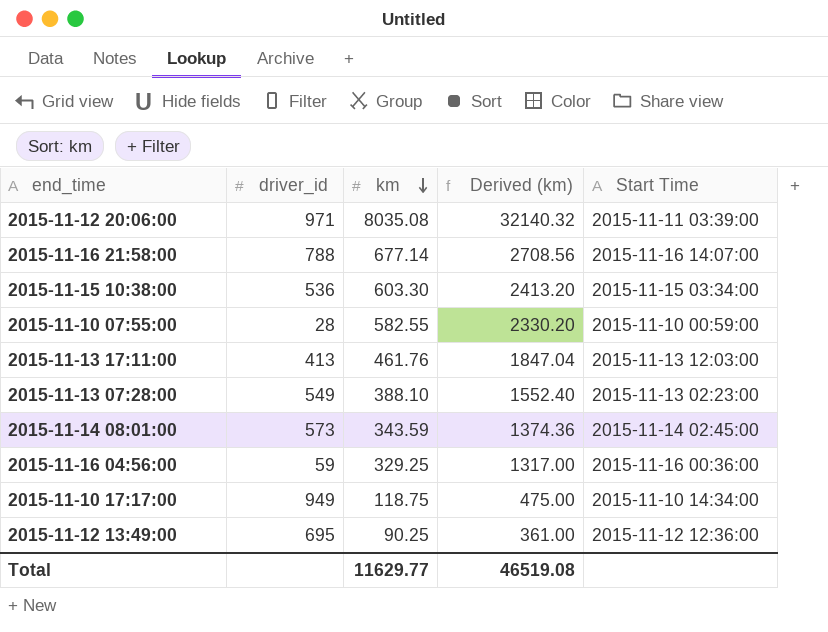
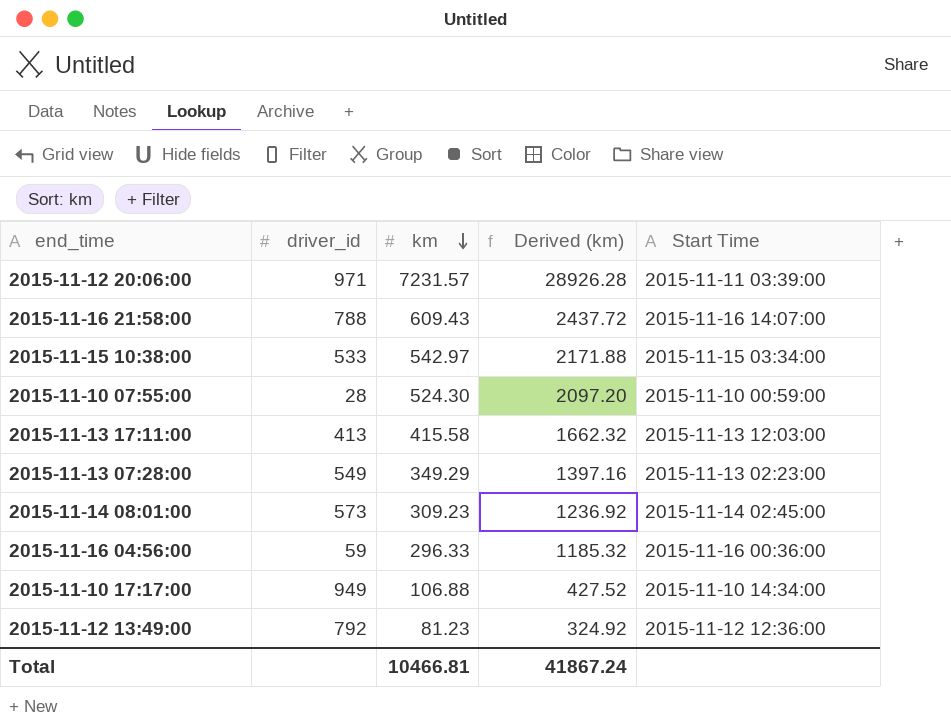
2015-11-12 20:06:00 | km: 8035.08 -> 7231.57
2015-11-12 20:06:00 | Derived (km): 32140.32 -> 28926.28
2015-11-16 21:58:00 | km: 677.14 -> 609.43
2015-11-16 21:58:00 | Derived (km): 2708.56 -> 2437.72
2015-11-15 10:38:00 | driver_id: 536 -> 533
2015-11-15 10:38:00 | km: 603.30 -> 542.97
2015-11-15 10:38:00 | Derived (km): 2413.20 -> 2171.88
2015-11-10 07:55:00 | km: 582.55 -> 524.30
2015-11-10 07:55:00 | Derived (km): 2330.20 -> 2097.20
2015-11-13 17:11:00 | km: 461.76 -> 415.58
2015-11-13 17:11:00 | Derived (km): 1847.04 -> 1662.32
2015-11-13 07:28:00 | km: 388.10 -> 349.29
2015-11-13 07:28:00 | Derived (km): 1552.40 -> 1397.16
2015-11-14 08:01:00 | km: 343.59 -> 309.23
2015-11-14 08:01:00 | Derived (km): 1374.36 -> 1236.92
2015-11-16 04:56:00 | km: 329.25 -> 296.33
2015-11-16 04:56:00 | Derived (km): 1317.00 -> 1185.32
2015-11-10 17:17:00 | km: 118.75 -> 106.88
2015-11-10 17:17:00 | Derived (km): 475.00 -> 427.52
2015-11-12 13:49:00 | driver_id: 695 -> 792
2015-11-12 13:49:00 | km: 90.25 -> 81.23
2015-11-12 13:49:00 | Derived (km): 361.00 -> 324.92
Total | km: 11629.77 -> 10466.81
Total | Derived (km): 46519.08 -> 41867.24

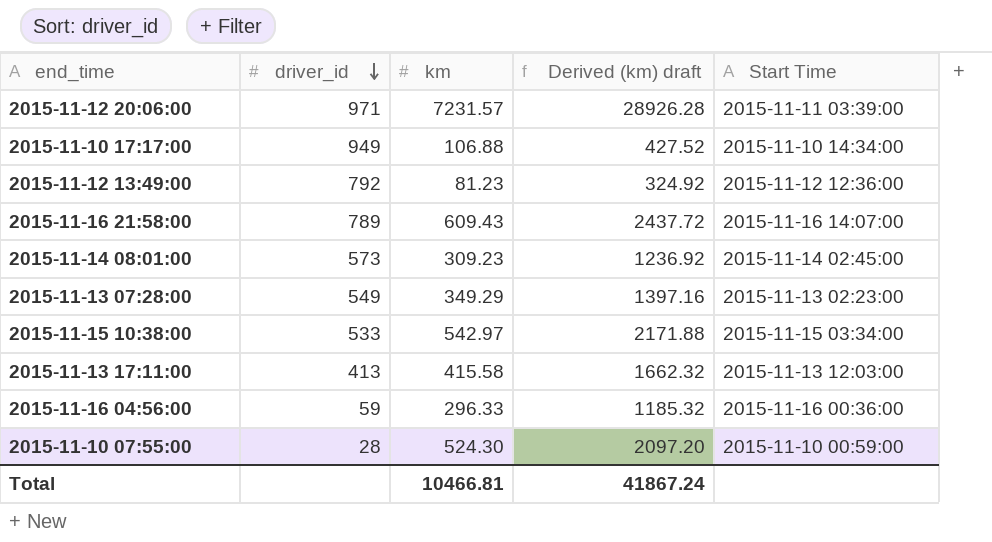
row order: km descending -> driver_id descending
column name: Derived (km) -> Derived (km) draft
2015-11-16 21:58:00 | driver_id: 788 -> 789

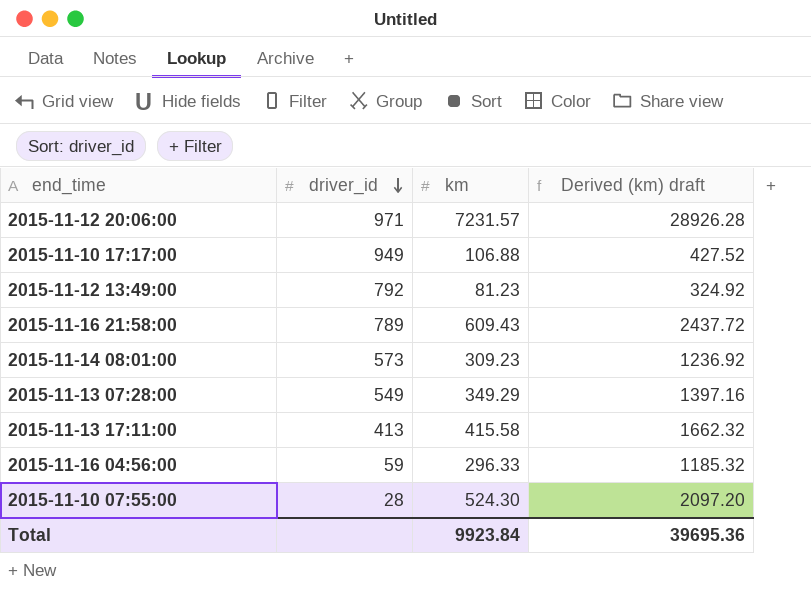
column Start Time | position: 5 -> none
row 2015-11-15 10:38:00: 533 | 542.97 | 2171.88 | 2015-11-15 03:34:00 -> none
Total | km: 10466.81 -> 9923.84
Total | Derived (km) draft: 41867.24 -> 39695.36

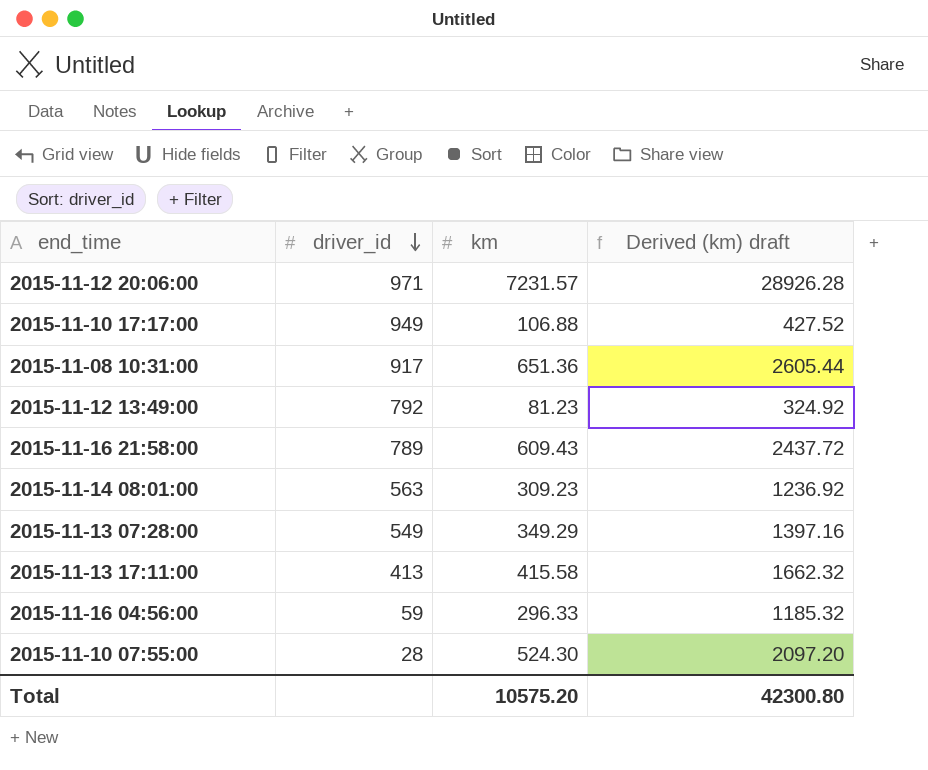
row 2015-11-08 10:31:00: none -> 917 | 651.36 | 2605.44
2015-11-14 08:01:00 | driver_id: 573 -> 563
Total | km: 9923.84 -> 10575.20
Total | Derived (km) draft: 39695.36 -> 42300.80

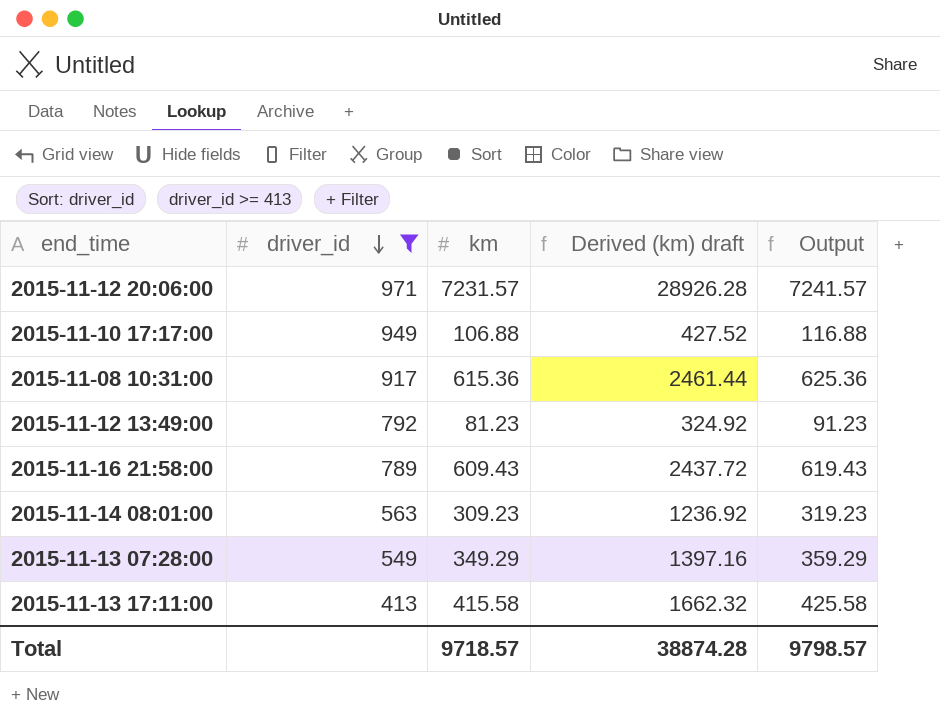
filter: none -> driver_id >= 413
column Output | formula: none -> [km] + 10
2015-11-08 10:31:00 | km: 651.36 -> 615.36
2015-11-08 10:31:00 | Derived (km) draft: 2605.44 -> 2461.44
Total | km: 10575.20 -> 9718.57
Total | Derived (km) draft: 42300.80 -> 38874.28

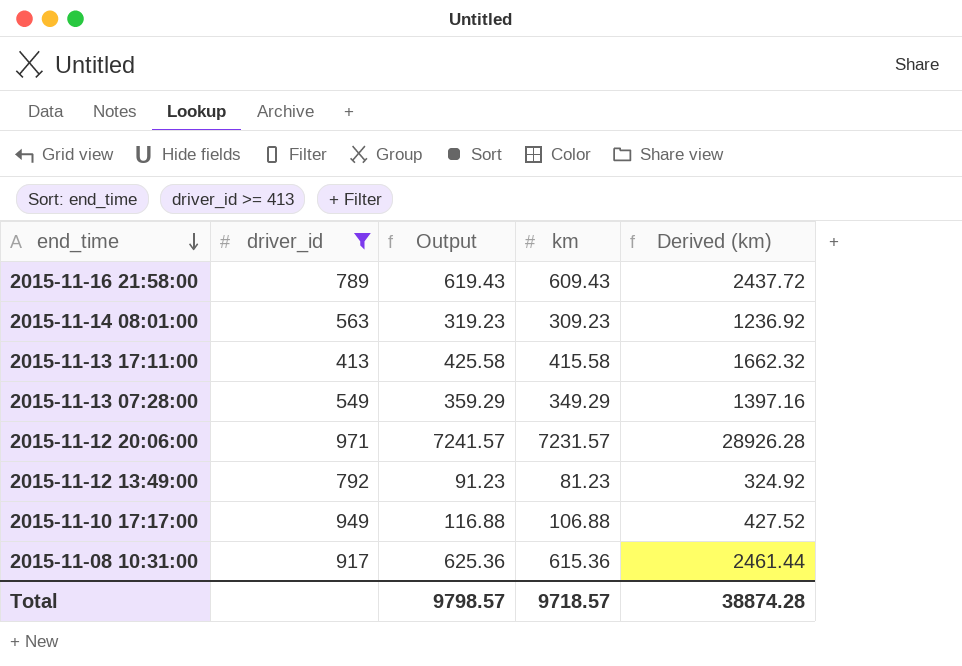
row order: driver_id descending -> end_time descending
column Output | position: 5 -> 3
column name: Derived (km) draft -> Derived (km)

